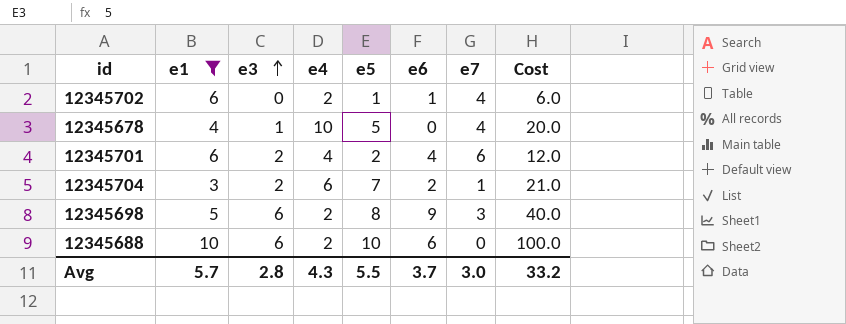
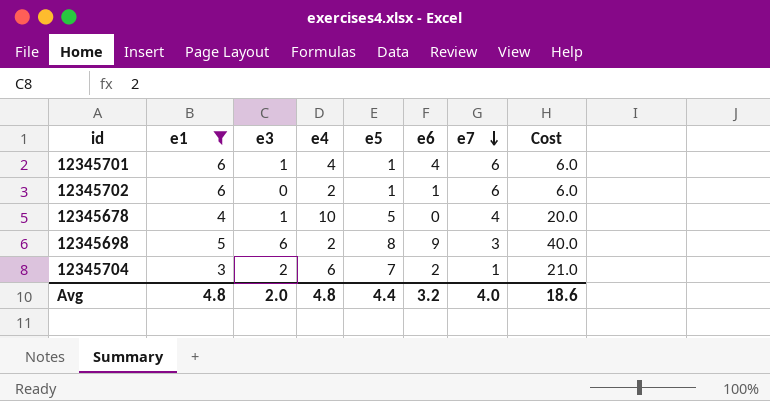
row order: e3 ascending -> e7 descending
row 12345688: 10 | 6 | 2 | 10 | 6 | 0 | 100.0 -> none
12345701 | e3: 2 -> 1
12345701 | e5: 2 -> 1
12345701 | Cost: 12.0 -> 6.0
12345702 | e7: 4 -> 6
Avg | e1: 5.7 -> 4.8
Avg | e3: 2.8 -> 2.0
Avg | e4: 4.3 -> 4.8
Avg | e5: 5.5 -> 4.4
Avg | e6: 3.7 -> 3.2
Avg | e7: 3.0 -> 4.0
Avg | Cost: 33.2 -> 18.6

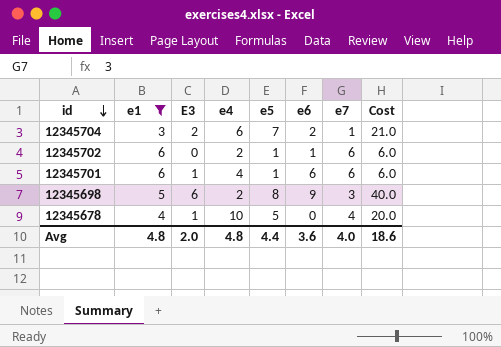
row order: e7 descending -> id descending
column name: e3 -> E3
12345701 | e6: 4 -> 6
Avg | e6: 3.2 -> 3.6

